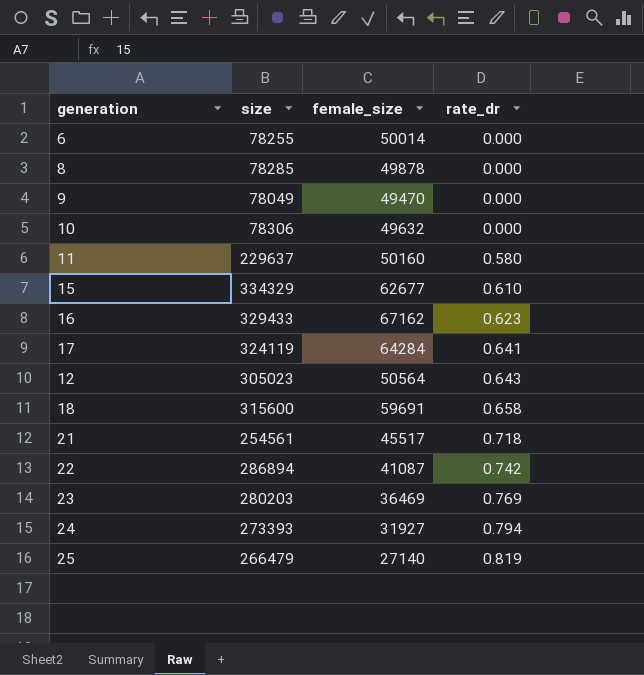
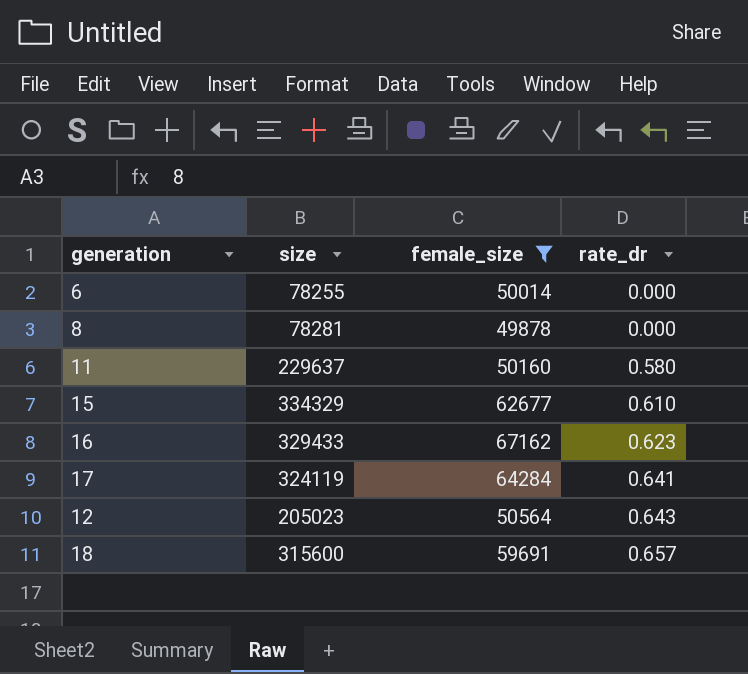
filter: none -> female_size >= 49878
8 | size: 78285 -> 78281
12 | size: 305023 -> 205023
18 | rate_dr: 0.658 -> 0.657

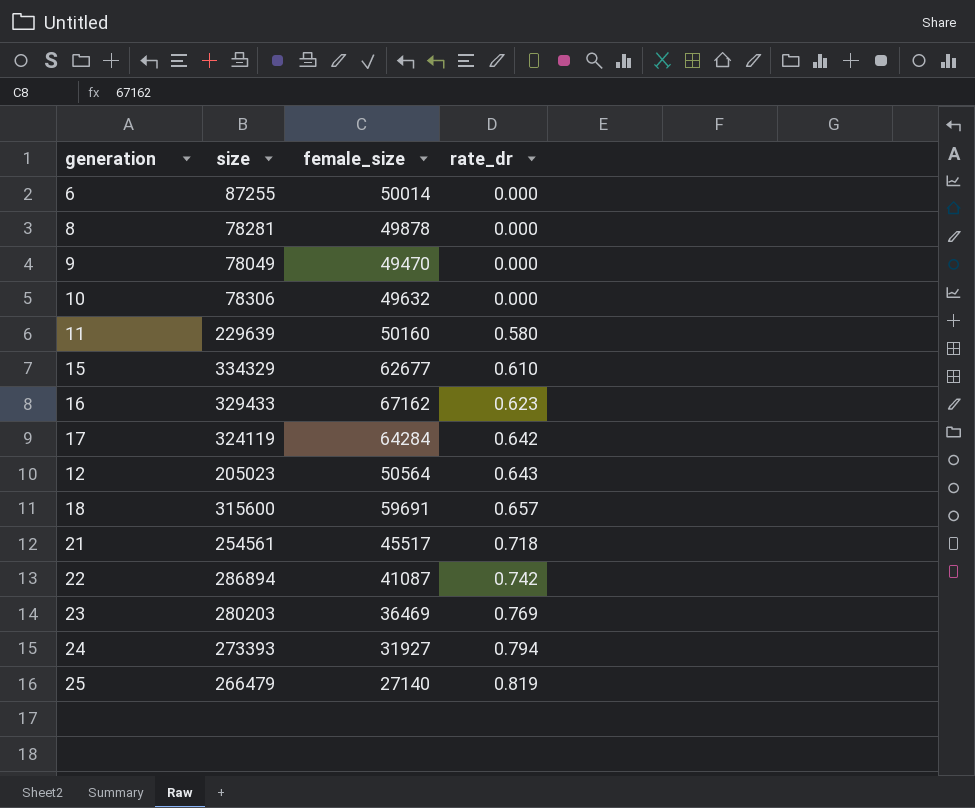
filter: female_size >= 49878 -> none
6 | size: 78255 -> 87255
11 | size: 229637 -> 229639
17 | rate_dr: 0.641 -> 0.642

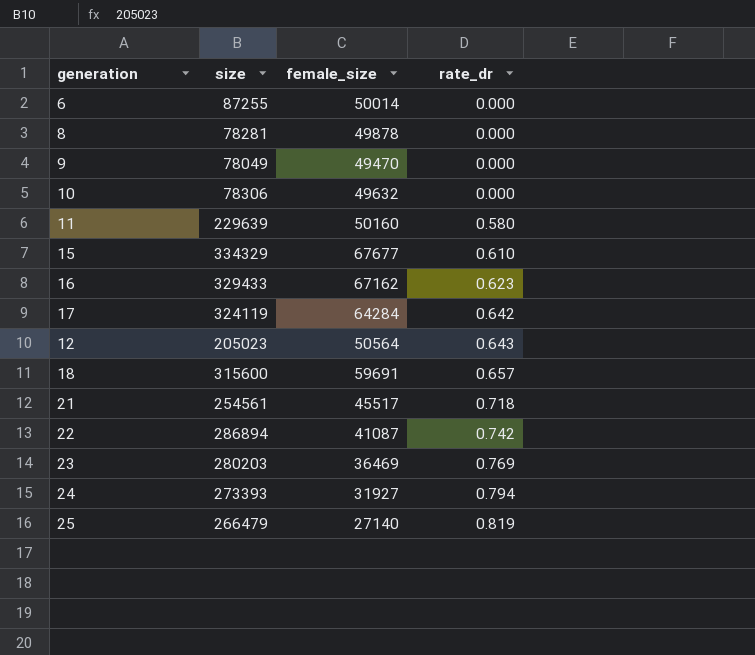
15 | female_size: 62677 -> 67677

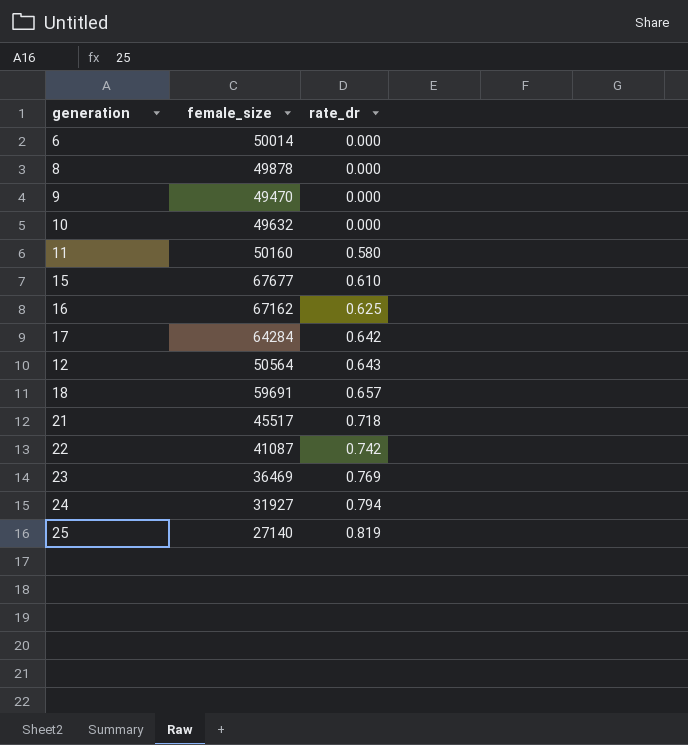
column size | position: 2 -> none
16 | rate_dr: 0.623 -> 0.625

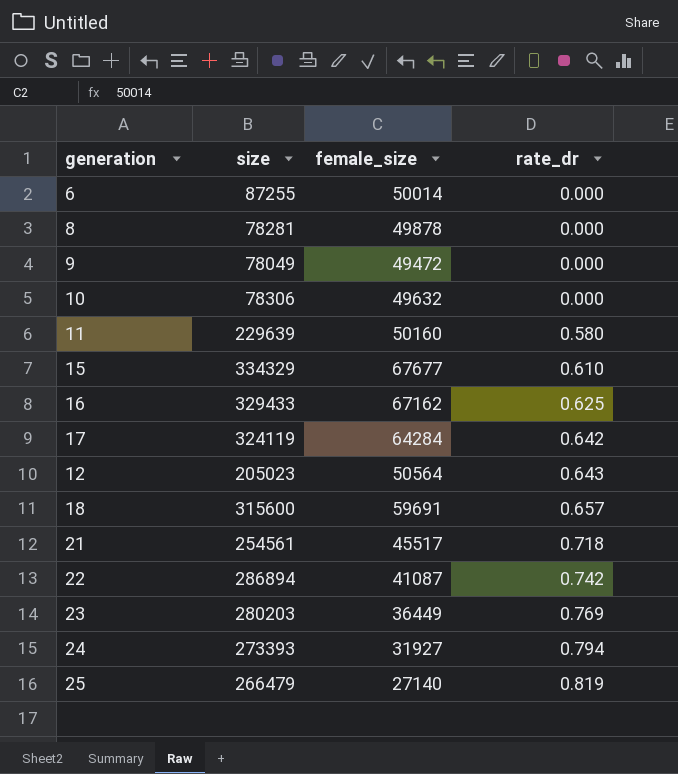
column size | position: none -> 2
9 | female_size: 49470 -> 49472
23 | female_size: 36469 -> 36449

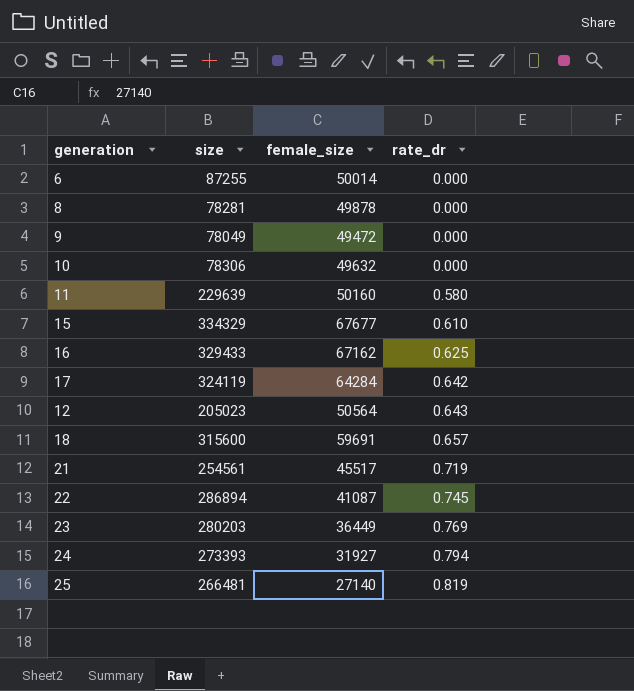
21 | rate_dr: 0.718 -> 0.719
22 | rate_dr: 0.742 -> 0.745
25 | size: 266479 -> 266481

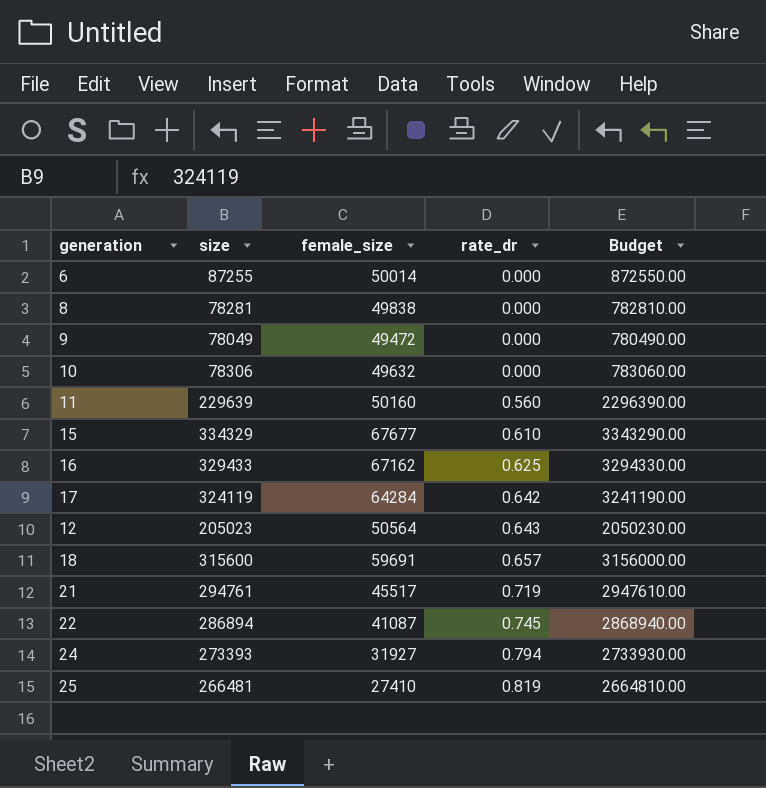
column Budget | formula: none -> [size] * 10
row 23: 280203 | 36449 | 0.769 -> none
8 | female_size: 49878 -> 49838
11 | rate_dr: 0.580 -> 0.560
21 | size: 254561 -> 294761
25 | female_size: 27140 -> 27410

